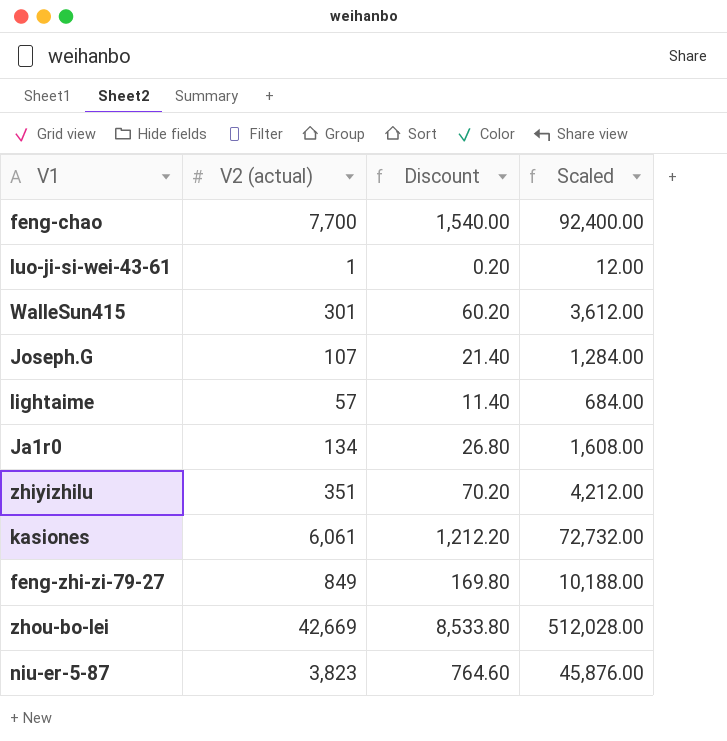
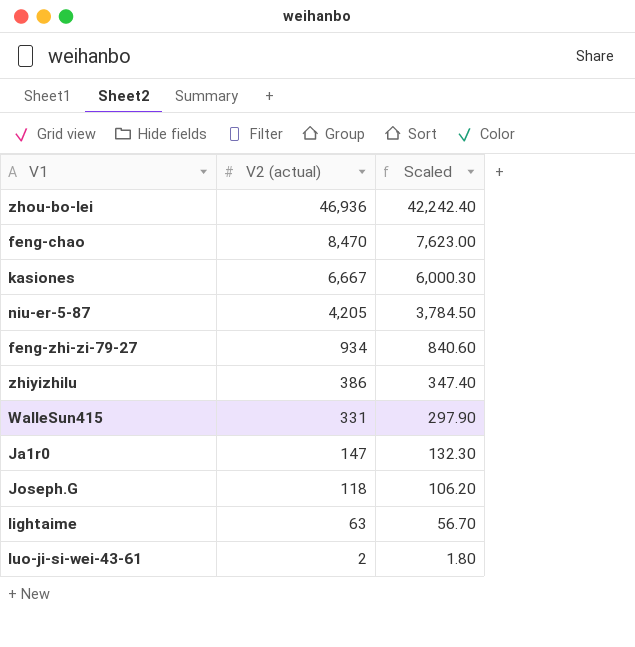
row order: none -> V2 (actual) descending
column Discount | formula: [V2 (actual)] * 0.2 -> none
column Scaled | formula: [V2 (actual)] * 12 -> [V2 (actual)] * 0.9
zhou-bo-lei | V2 (actual): 42,669 -> 46,936
feng-chao | V2 (actual): 7,700 -> 8,470
kasiones | V2 (actual): 6,061 -> 6,667
niu-er-5-87 | V2 (actual): 3,823 -> 4,205
feng-zhi-zi-79-27 | V2 (actual): 849 -> 934
zhiyizhilu | V2 (actual): 351 -> 386
WalleSun415 | V2 (actual): 301 -> 331
Ja1r0 | V2 (actual): 134 -> 147
Joseph.G | V2 (actual): 107 -> 118
lightaime | V2 (actual): 57 -> 63
luo-ji-si-wei-43-61 | V2 (actual): 1 -> 2

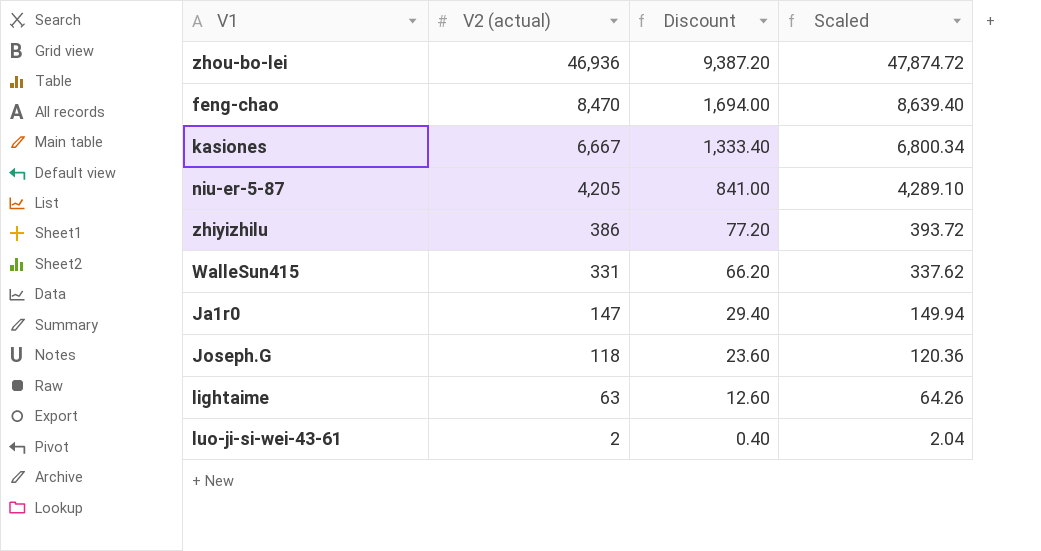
column Discount | formula: none -> [V2 (actual)] * 0.2
column Scaled | formula: [V2 (actual)] * 0.9 -> [V2 (actual)] * 1.02
row feng-zhi-zi-79-27: 934 | 840.60 -> none

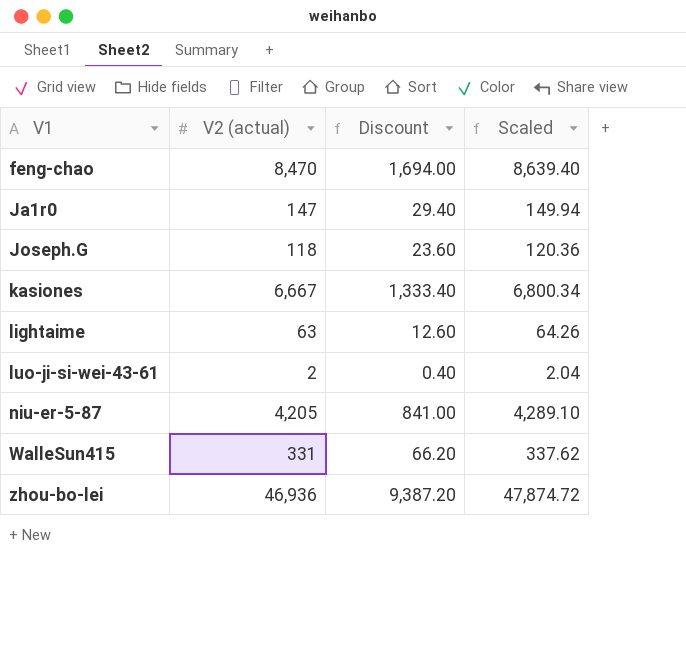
row order: V2 (actual) descending -> V1 ascending
row zhiyizhilu: 386 | 77.20 | 393.72 -> none

